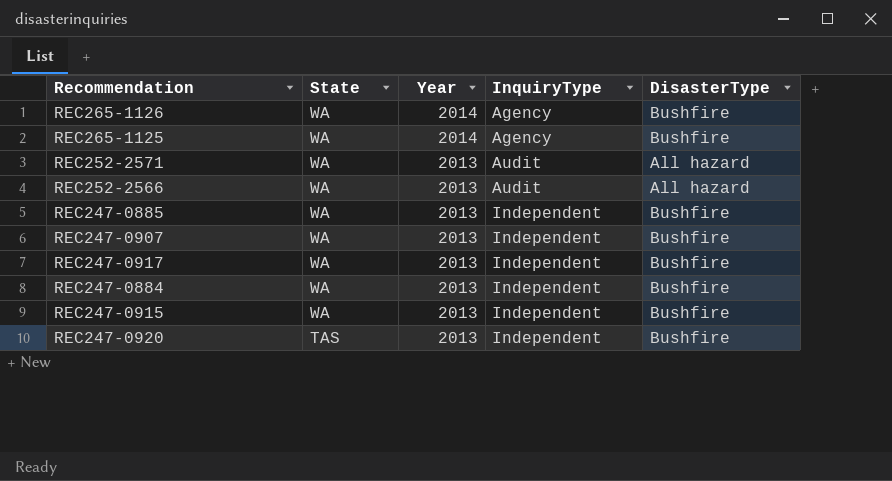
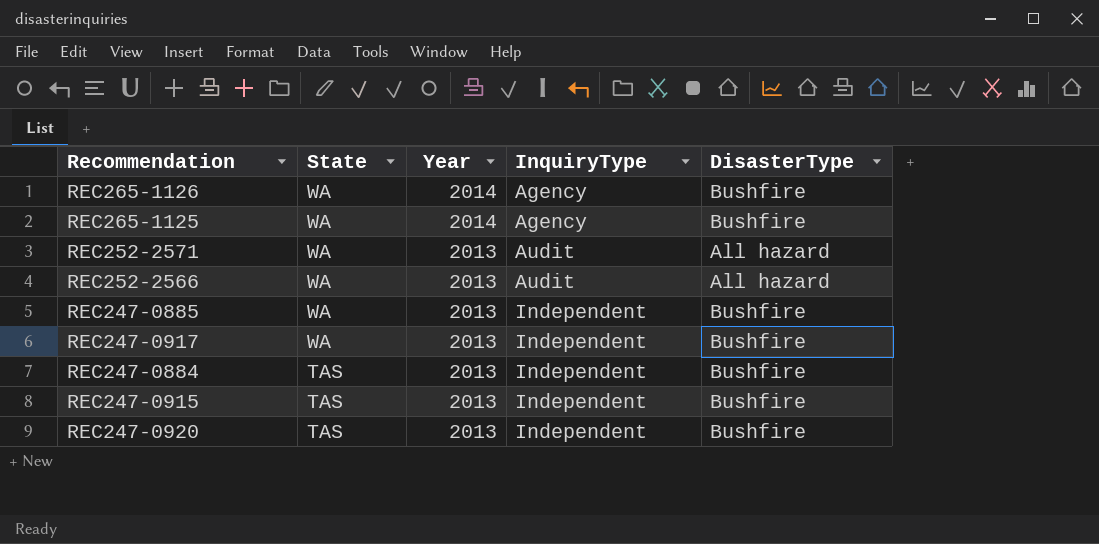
row REC247-0907: WA | 2013 | Independent | Bushfire -> none
REC247-0884 | State: WA -> TAS
REC247-0915 | State: WA -> TAS

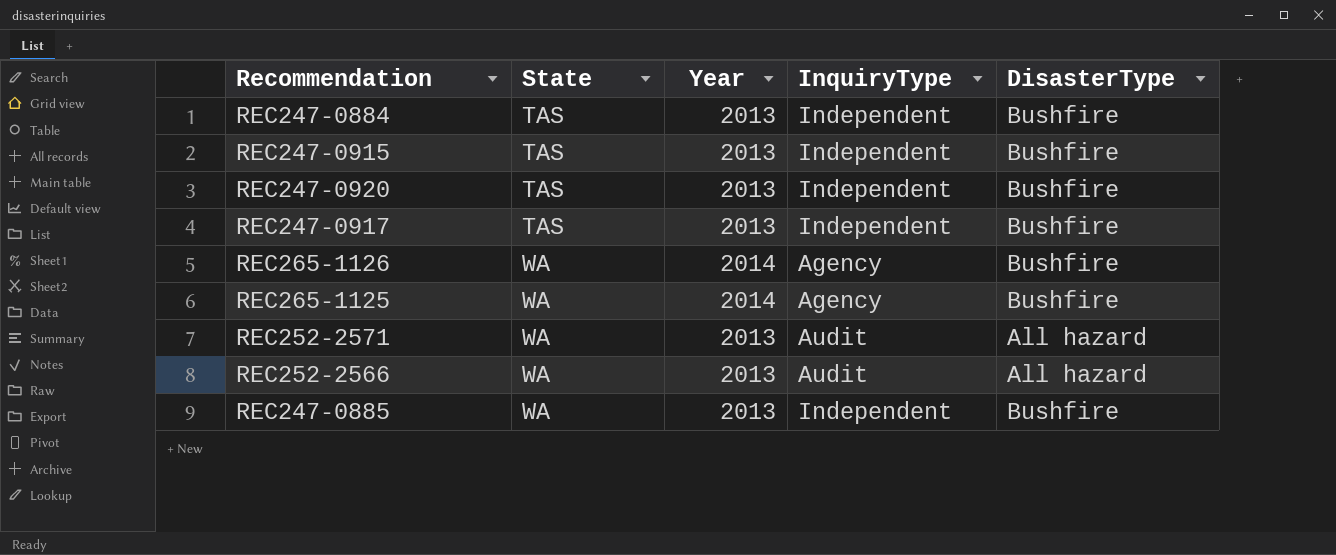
row order: State descending -> State ascending
REC247-0917 | State: WA -> TAS

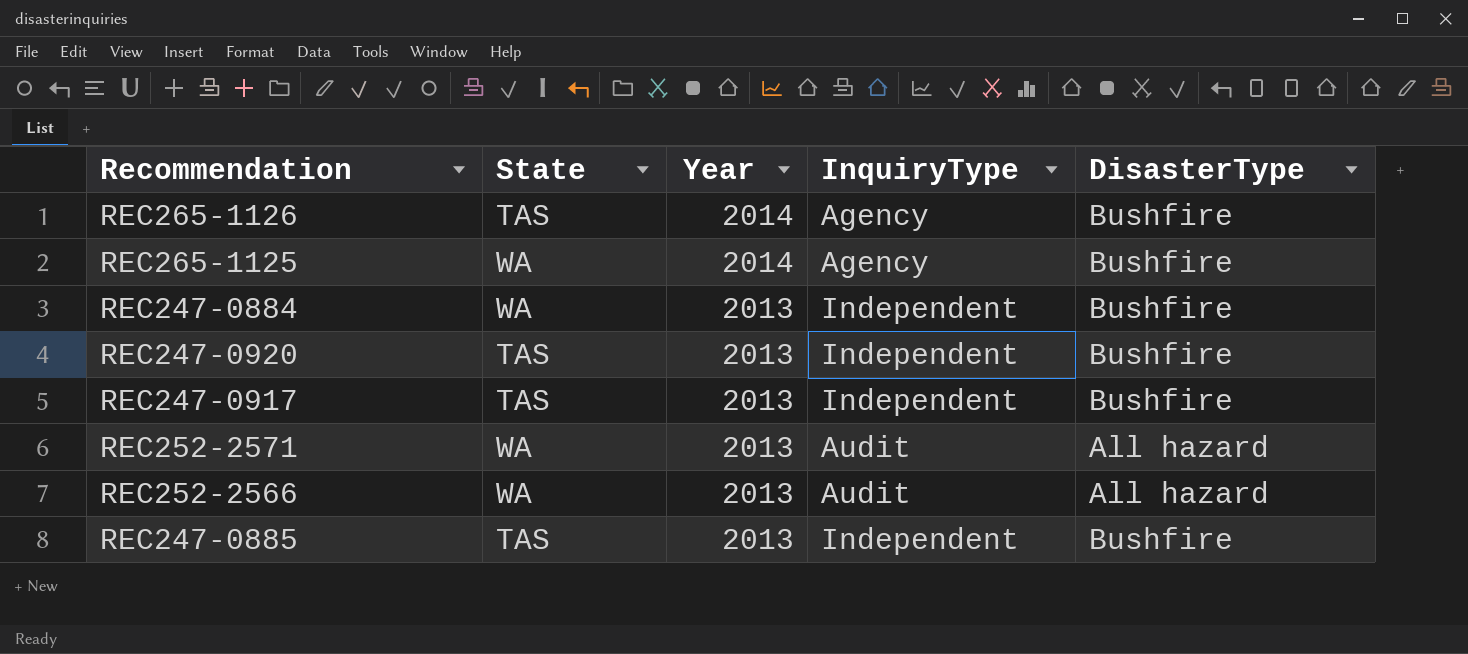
row order: State ascending -> Year descending
row REC247-0915: TAS | 2013 | Independent | Bushfire -> none
REC265-1126 | State: WA -> TAS
REC247-0884 | State: TAS -> WA
REC247-0885 | State: WA -> TAS

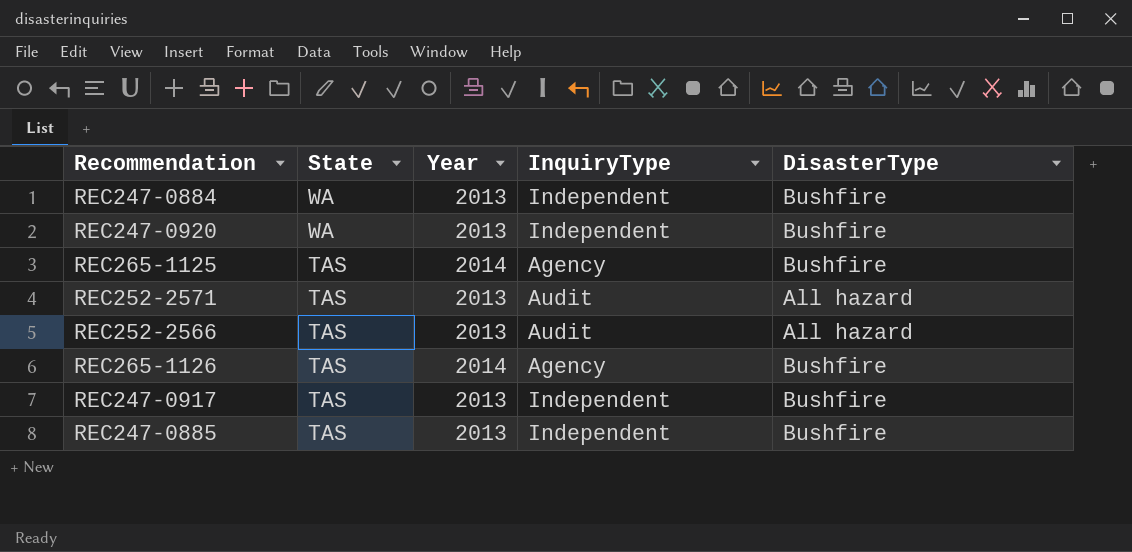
row order: Year descending -> State descending
REC247-0920 | State: TAS -> WA
REC265-1125 | State: WA -> TAS
REC252-2571 | State: WA -> TAS
REC252-2566 | State: WA -> TAS

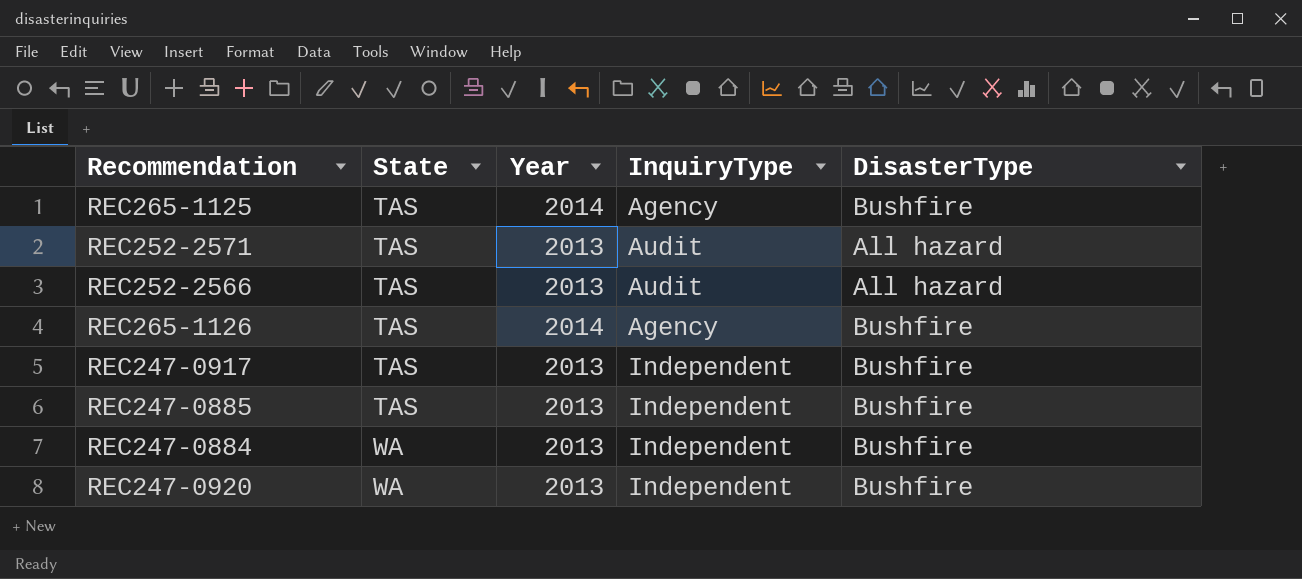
row order: State descending -> State ascending

